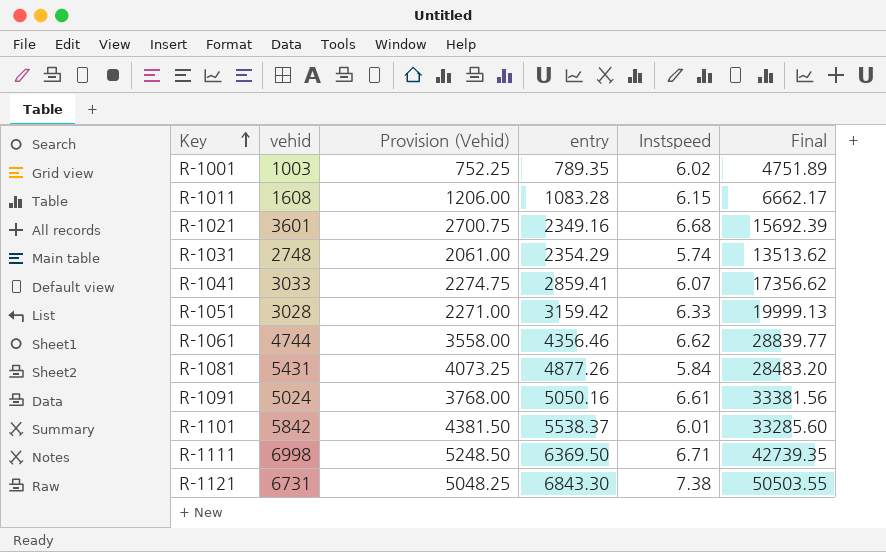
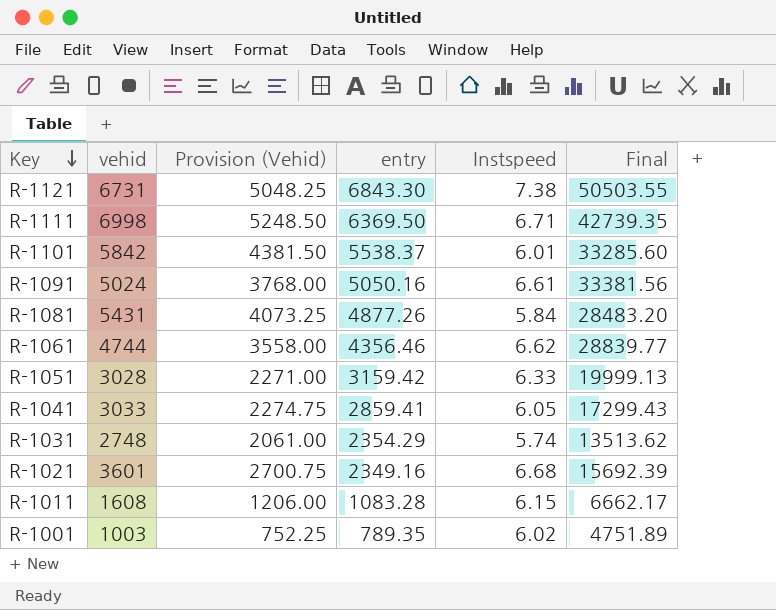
row order: Key ascending -> Key descending
R-1041 | Instspeed: 6.07 -> 6.05
R-1041 | Final: 17356.62 -> 17299.43

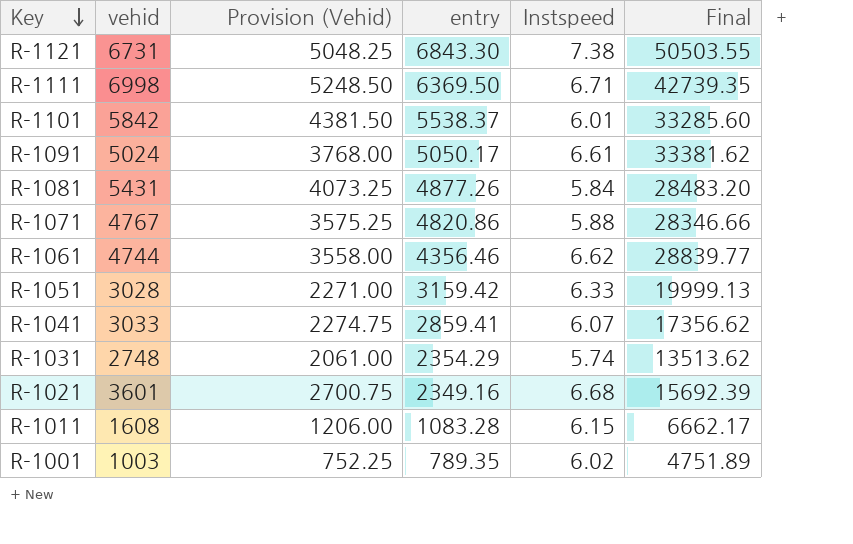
R-1091 | entry: 5050.16 -> 5050.17
R-1091 | Final: 33381.56 -> 33381.62
row R-1071: none -> 4767 | 3575.25 | 4820.86 | 5.88 | 28346.66
R-1041 | Instspeed: 6.05 -> 6.07
R-1041 | Final: 17299.43 -> 17356.62

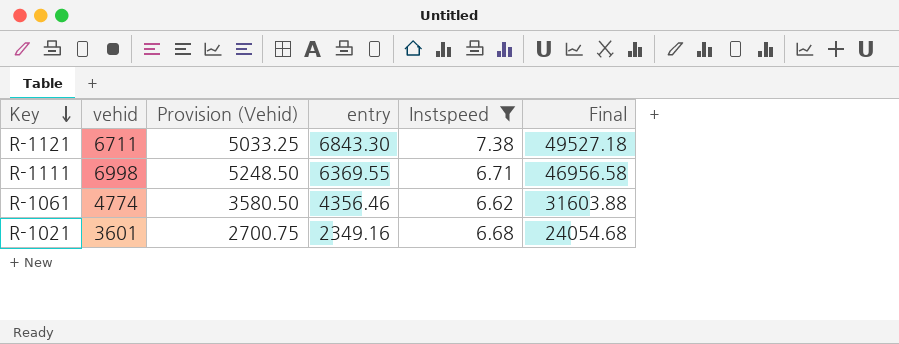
filter: none -> Instspeed >= 6.62
column Final | formula: [entry] * [Instspeed] -> [vehid] * [Instspeed]
R-1121 | vehid: 6731 -> 6711
R-1121 | Provision (Vehid): 5048.25 -> 5033.25
R-1111 | entry: 6369.50 -> 6369.55
R-1061 | vehid: 4744 -> 4774
R-1061 | Provision (Vehid): 3558.00 -> 3580.50

